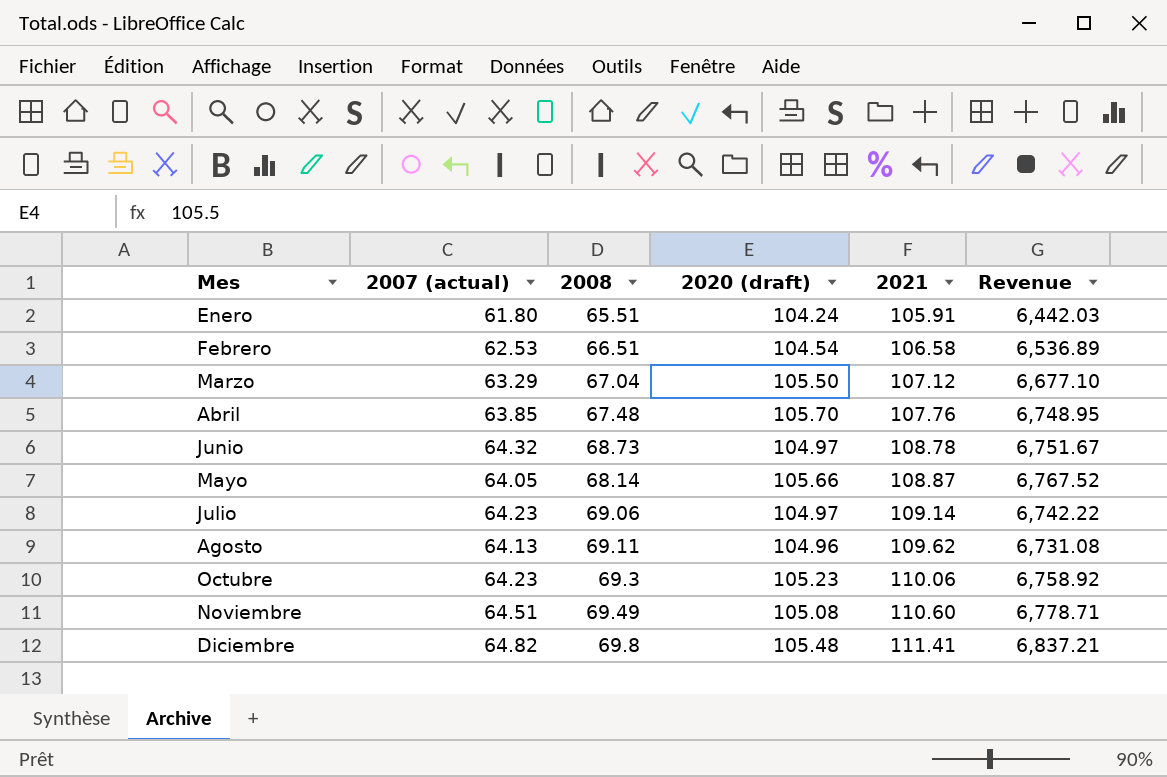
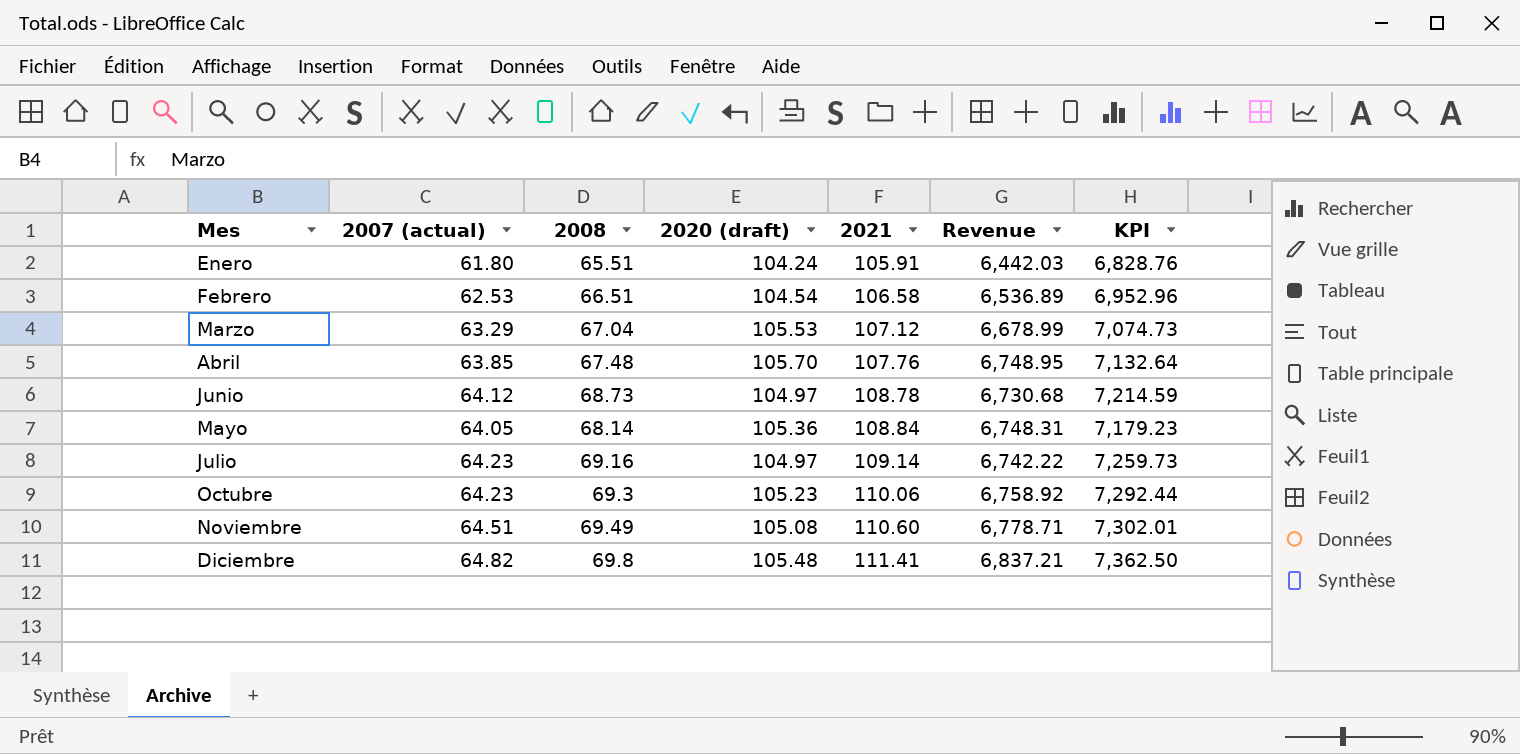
column KPI | formula: none -> [2008] * [2020 (draft)]
row Agosto: 64.13 | 69.11 | 104.96 | 109.62 | 6,731.08 -> none
Marzo | 2020 (draft): 105.50 -> 105.53
Marzo | Revenue: 6,677.10 -> 6,678.99
Junio | 2007 (actual): 64.32 -> 64.12
Junio | Revenue: 6,751.67 -> 6,730.68
Mayo | 2020 (draft): 105.66 -> 105.36
Mayo | 2021: 108.87 -> 108.84
Mayo | Revenue: 6,767.52 -> 6,748.31
Julio | 2008: 69.06 -> 69.16

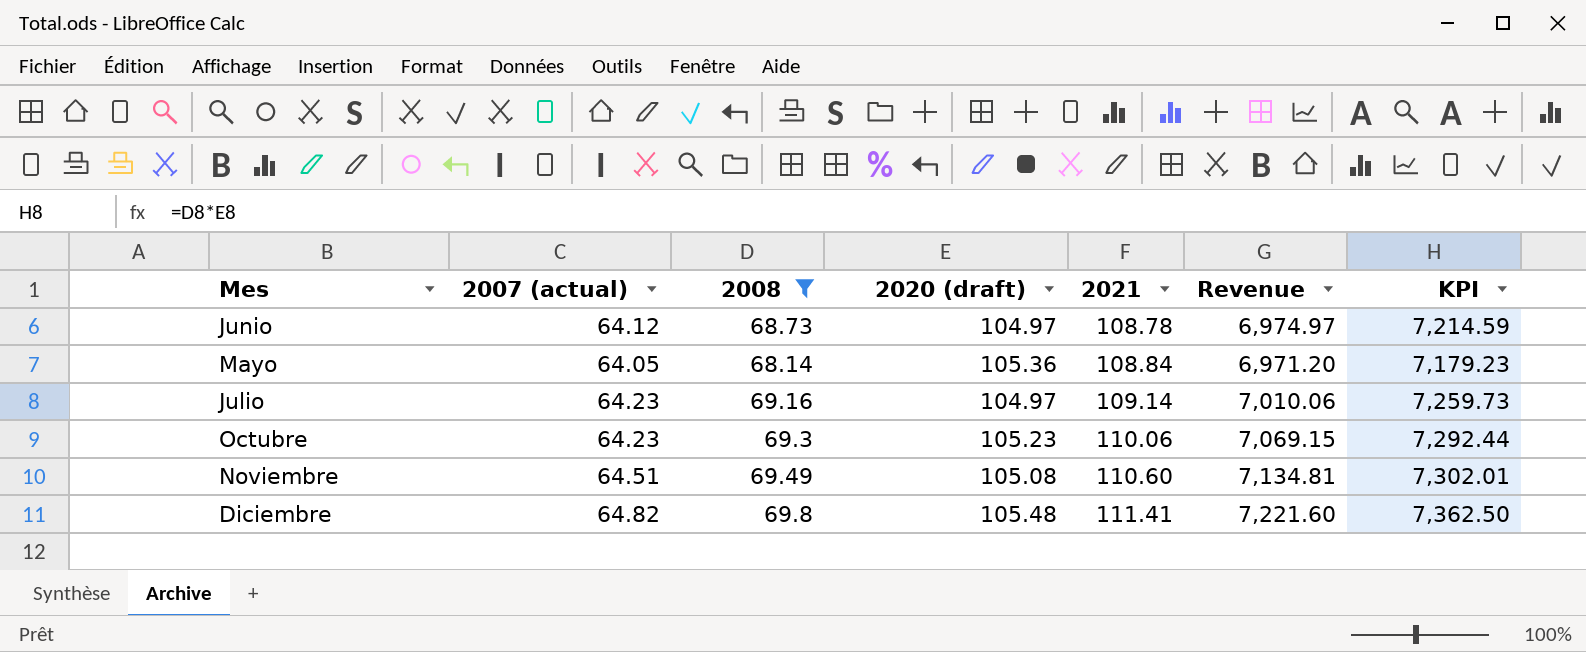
filter: none -> 2008 >= 68.14
column Revenue | formula: [2007 (actual)] * [2020 (draft)] -> [2007 (actual)] * [2021]

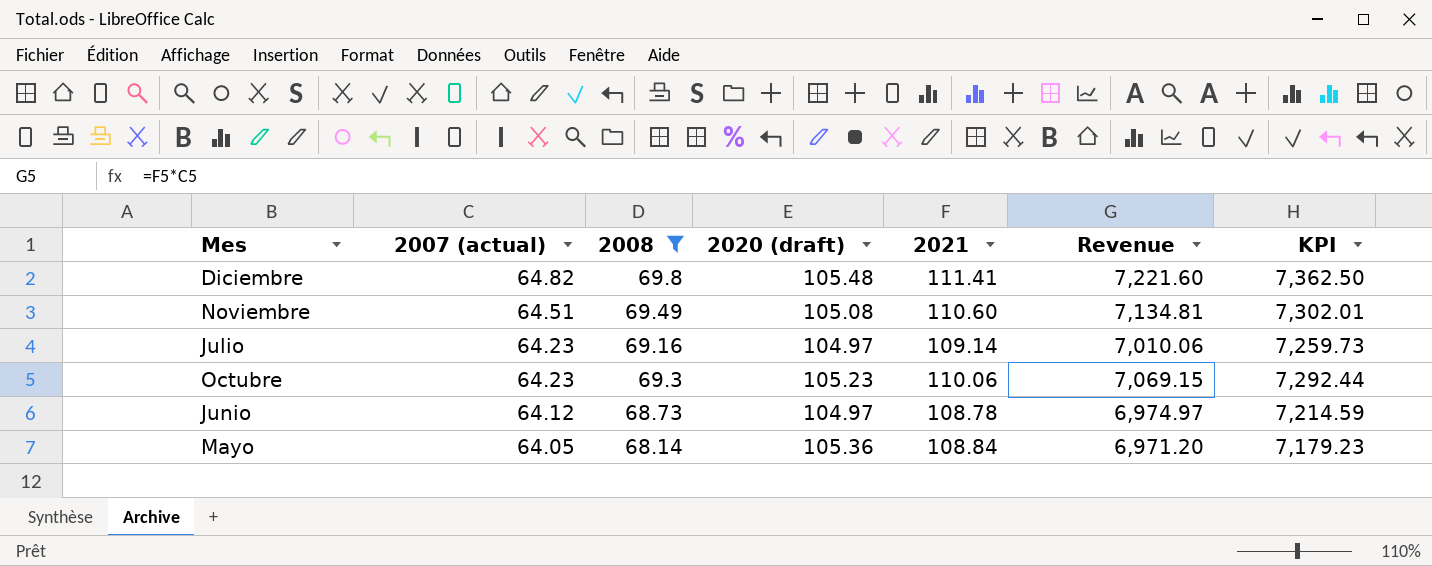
row order: 2021 ascending -> 2007 (actual) descending

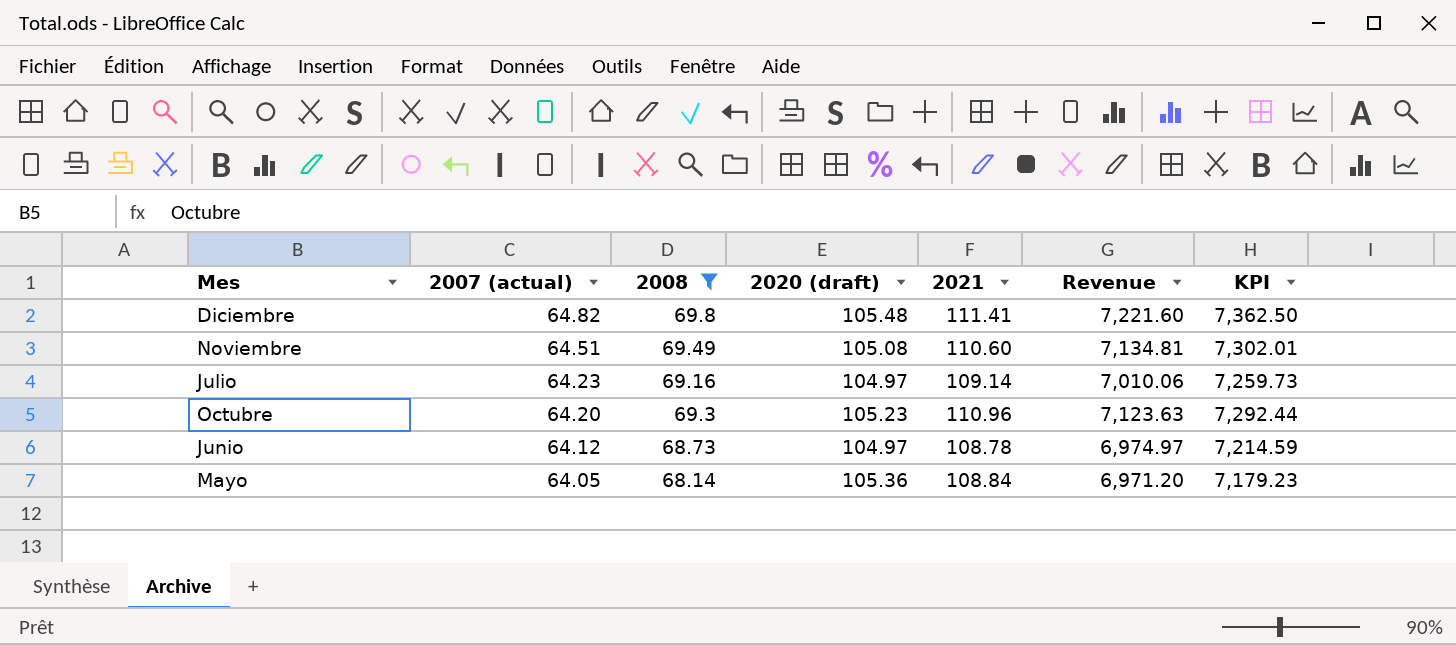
Octubre | 2007 (actual): 64.23 -> 64.20
Octubre | 2021: 110.06 -> 110.96
Octubre | Revenue: 7,069.15 -> 7,123.63

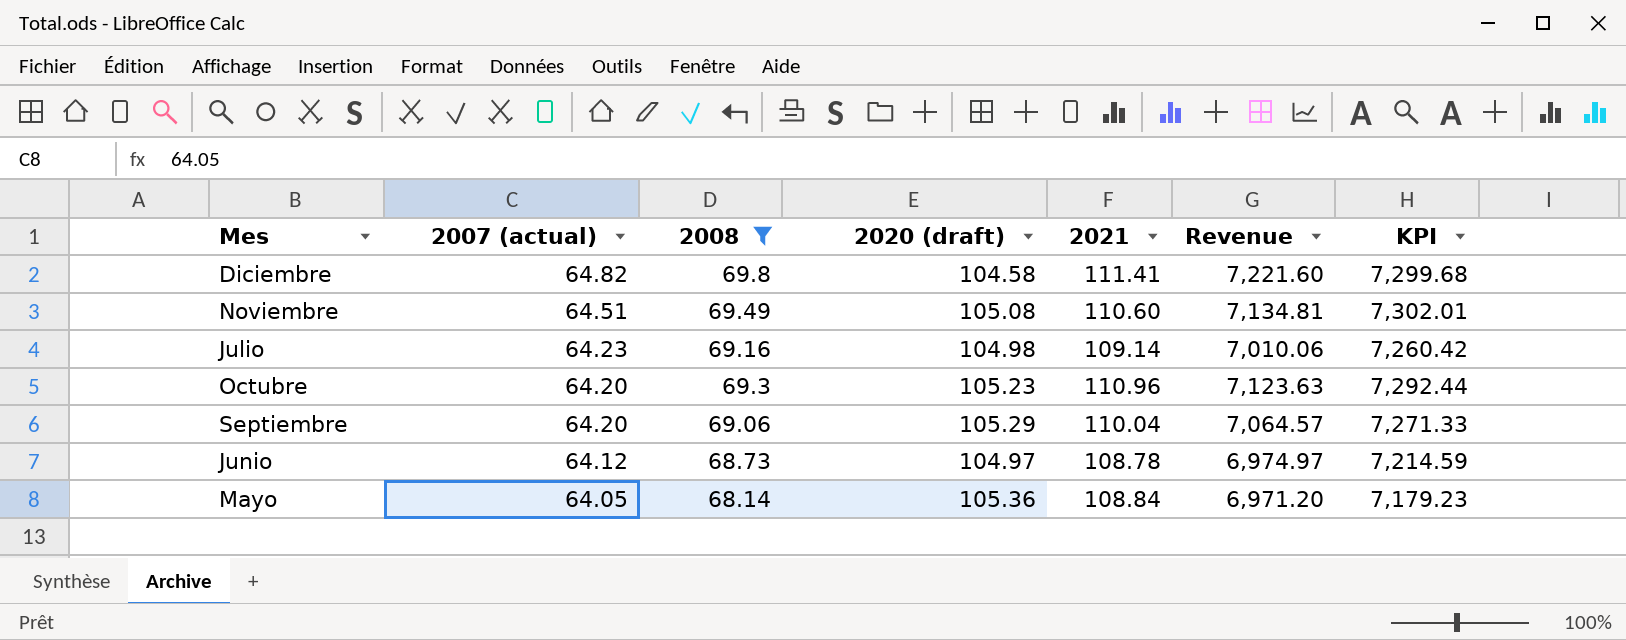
Diciembre | 2020 (draft): 105.48 -> 104.58
Diciembre | KPI: 7,362.50 -> 7,299.68
Julio | 2020 (draft): 104.97 -> 104.98
Julio | KPI: 7,259.73 -> 7,260.42
row Septiembre: none -> 64.20 | 69.06 | 105.29 | 110.04 | 7,064.57 | 7,271.33

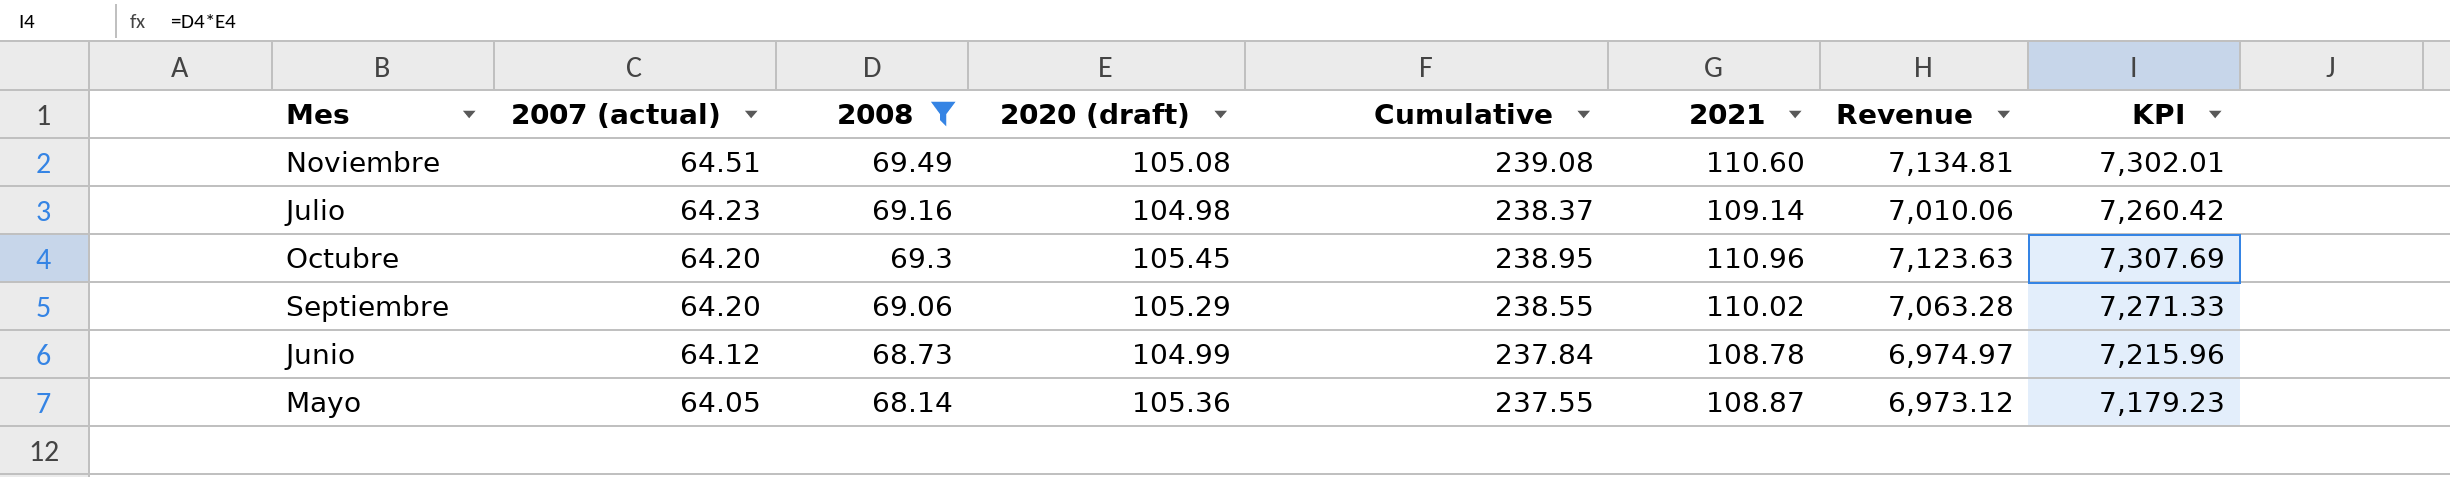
column Cumulative | formula: none -> [2007 (actual)] + [2008] + [2020 (draft)]
row Diciembre: 64.82 | 69.8 | 104.58 | 111.41 | 7,221.60 | 7,299.68 -> none
Octubre | 2020 (draft): 105.23 -> 105.45
Octubre | KPI: 7,292.44 -> 7,307.69
Septiembre | 2021: 110.04 -> 110.02
Septiembre | Revenue: 7,064.57 -> 7,063.28
Junio | 2020 (draft): 104.97 -> 104.99
Junio | KPI: 7,214.59 -> 7,215.96
Mayo | 2021: 108.84 -> 108.87
Mayo | Revenue: 6,971.20 -> 6,973.12

